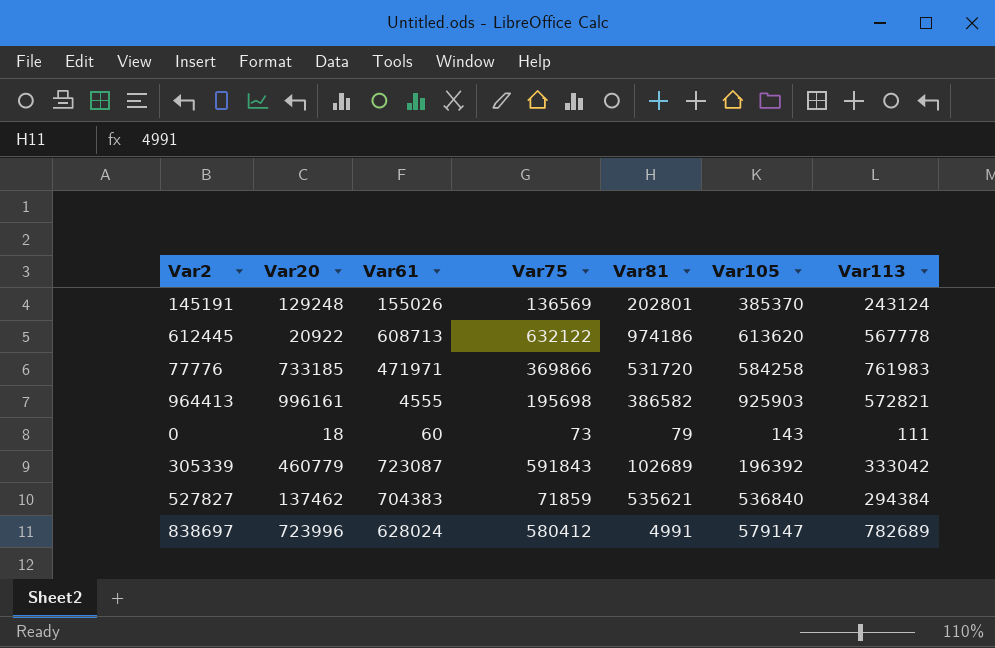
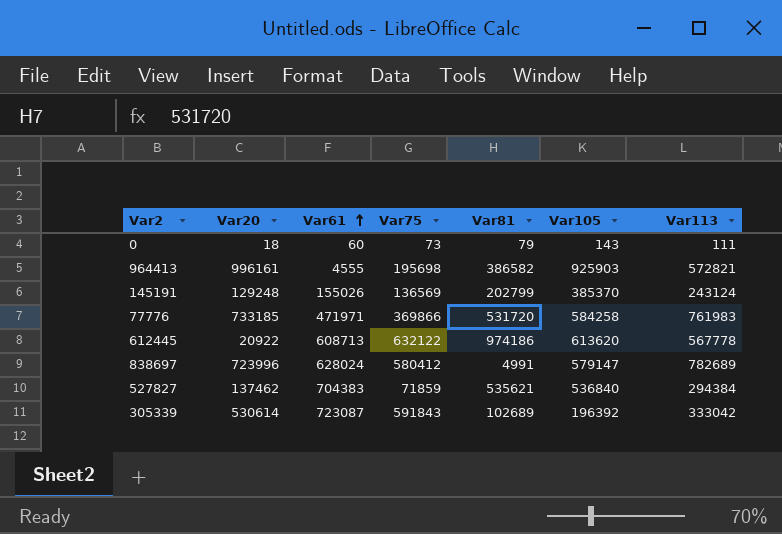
row order: none -> Var61 ascending
145191 | Var81: 202801 -> 202799
305339 | Var20: 460779 -> 530614

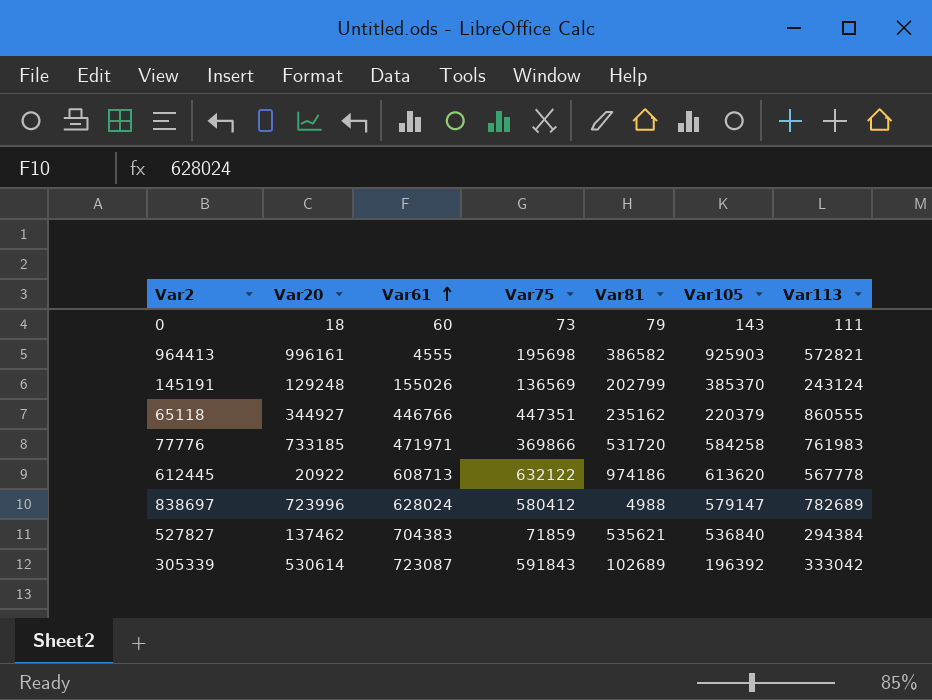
row 65118: none -> 344927 | 446766 | 447351 | 235162 | 220379 | 860555
838697 | Var81: 4991 -> 4988

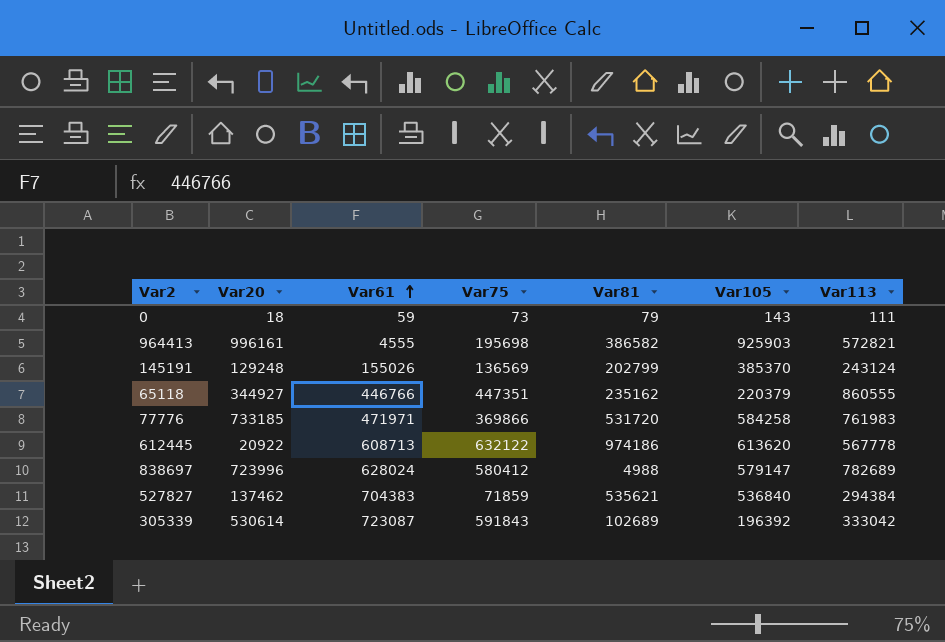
0 | Var61: 60 -> 59

